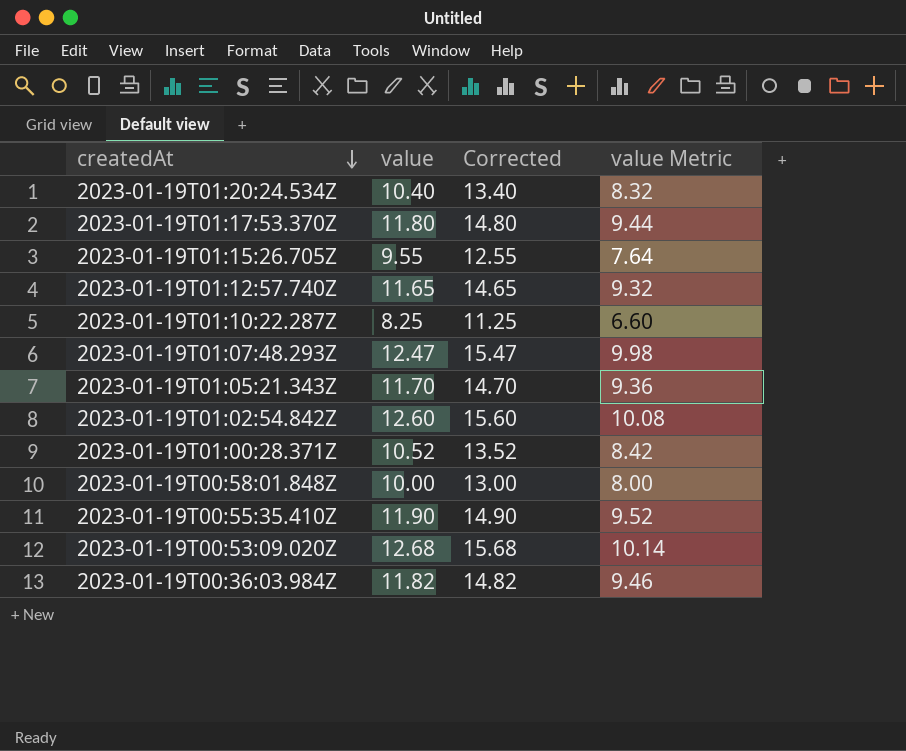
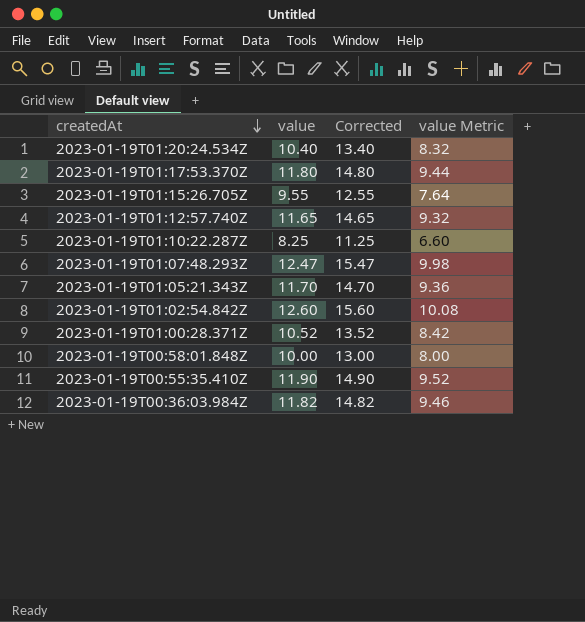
row 2023-01-19T00:53:09.020Z: 12.68 | 15.68 | 10.14 -> none

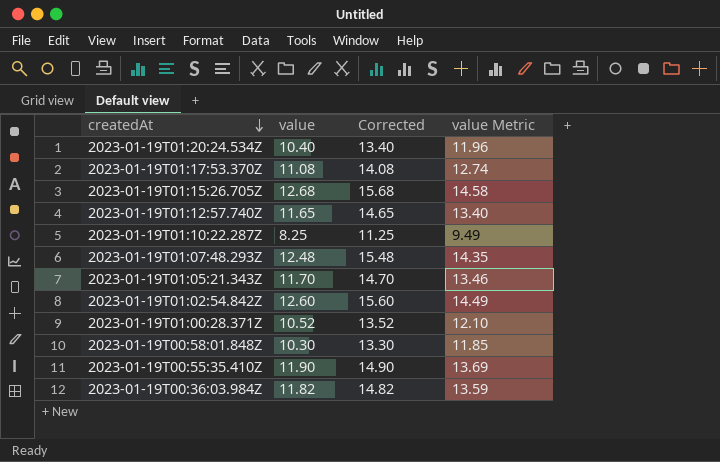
column value Metric | formula: [value] * 0.8 -> [value] * 1.15
2023-01-19T01:17:53.370Z | value: 11.80 -> 11.08
2023-01-19T01:17:53.370Z | Corrected: 14.80 -> 14.08
2023-01-19T01:15:26.705Z | value: 9.55 -> 12.68
2023-01-19T01:15:26.705Z | Corrected: 12.55 -> 15.68
2023-01-19T01:07:48.293Z | value: 12.47 -> 12.48
2023-01-19T01:07:48.293Z | Corrected: 15.47 -> 15.48
2023-01-19T00:58:01.848Z | value: 10.00 -> 10.30
2023-01-19T00:58:01.848Z | Corrected: 13.00 -> 13.30

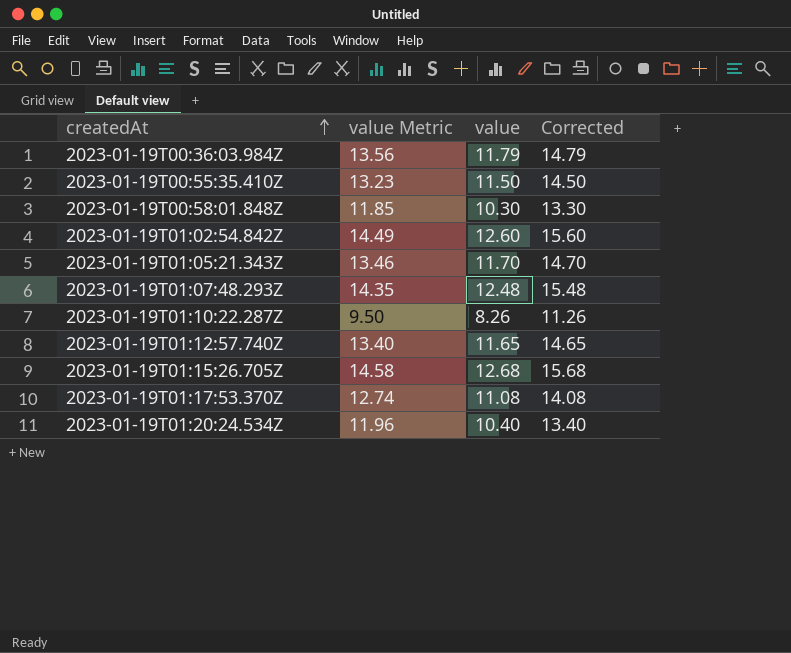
row order: createdAt descending -> createdAt ascending
column value Metric | position: 4 -> 2
row 2023-01-19T01:00:28.371Z: 10.52 | 13.52 | 12.10 -> none
2023-01-19T00:36:03.984Z | value Metric: 13.59 -> 13.56
2023-01-19T00:36:03.984Z | value: 11.82 -> 11.79
2023-01-19T00:36:03.984Z | Corrected: 14.82 -> 14.79
2023-01-19T00:55:35.410Z | value Metric: 13.69 -> 13.23
2023-01-19T00:55:35.410Z | value: 11.90 -> 11.50
2023-01-19T00:55:35.410Z | Corrected: 14.90 -> 14.50
2023-01-19T01:10:22.287Z | value Metric: 9.49 -> 9.50
2023-01-19T01:10:22.287Z | value: 8.25 -> 8.26
2023-01-19T01:10:22.287Z | Corrected: 11.25 -> 11.26

